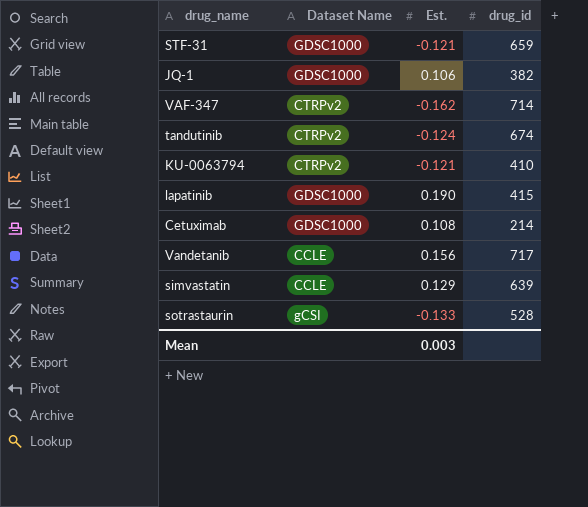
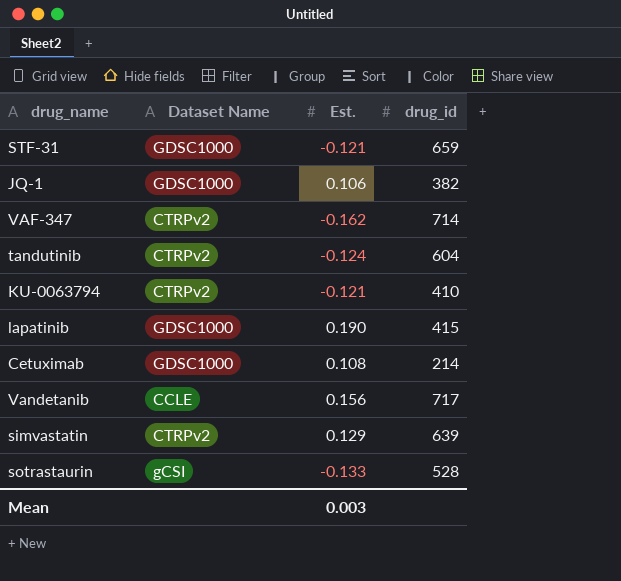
tandutinib | drug_id: 674 -> 604
simvastatin | Dataset Name: CCLE -> CTRPv2

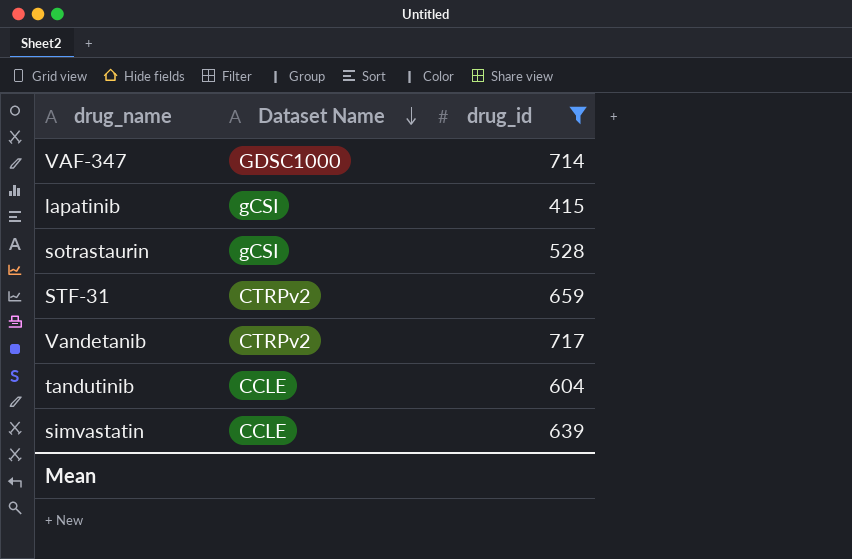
filter: none -> drug_id >= 415
row order: none -> Dataset Name descending
column Est. | position: 3 -> none
VAF-347 | Dataset Name: CTRPv2 -> GDSC1000
lapatinib | Dataset Name: GDSC1000 -> gCSI
STF-31 | Dataset Name: GDSC1000 -> CTRPv2
Vandetanib | Dataset Name: CCLE -> CTRPv2
tandutinib | Dataset Name: CTRPv2 -> CCLE
simvastatin | Dataset Name: CTRPv2 -> CCLE

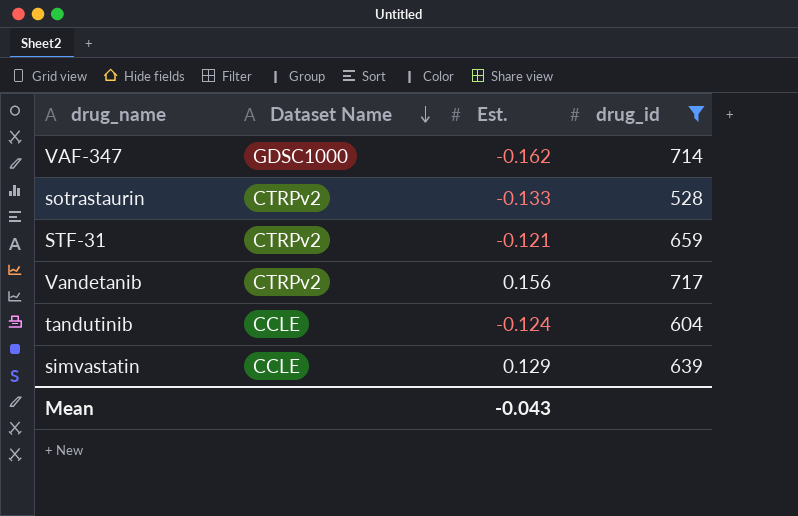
column Est. | position: none -> 3
row lapatinib: gCSI | 415 -> none
sotrastaurin | Dataset Name: gCSI -> CTRPv2

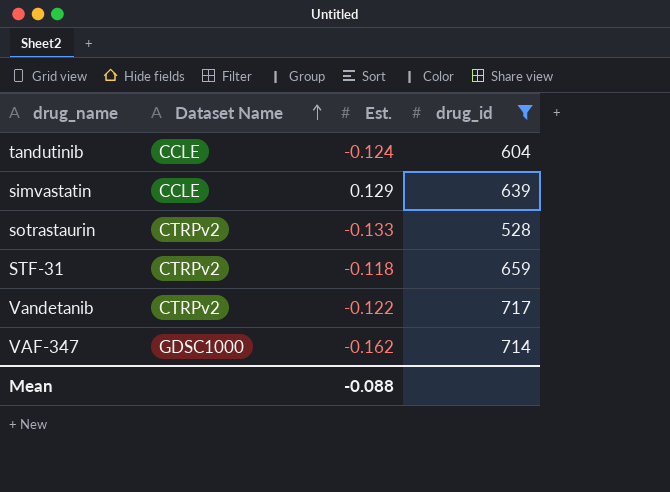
row order: Dataset Name descending -> Dataset Name ascending
STF-31 | Est.: -0.121 -> -0.118
Vandetanib | Est.: 0.156 -> -0.122
Mean | Est.: -0.043 -> -0.088

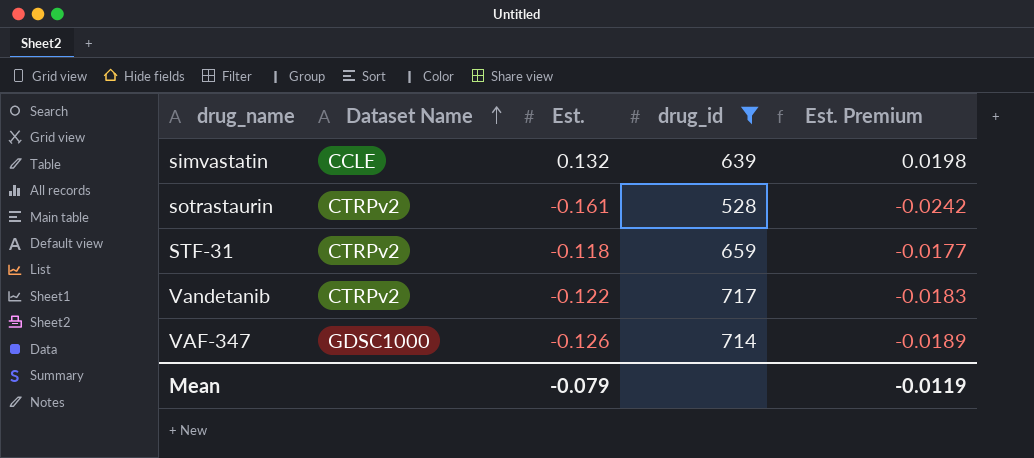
column Est. Premium | formula: none -> [Est.] * 0.15
row tandutinib: CCLE | -0.124 | 604 -> none
simvastatin | Est.: 0.129 -> 0.132
sotrastaurin | Est.: -0.133 -> -0.161
VAF-347 | Est.: -0.162 -> -0.126
Mean | Est.: -0.088 -> -0.079

